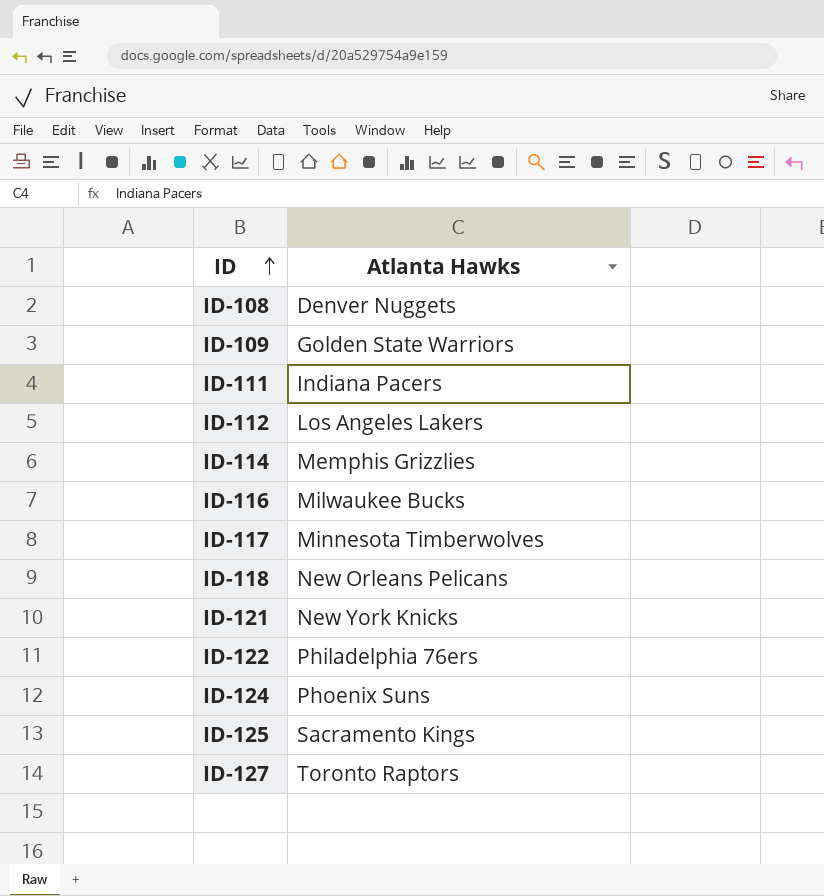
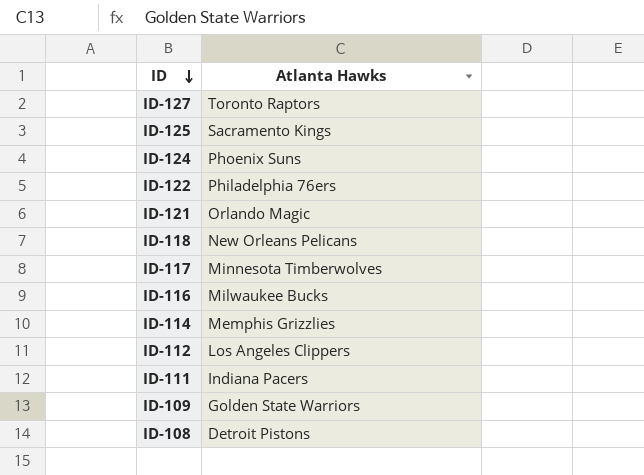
row order: ID ascending -> ID descending
ID-121 | Atlanta Hawks: New York Knicks -> Orlando Magic
ID-112 | Atlanta Hawks: Los Angeles Lakers -> Los Angeles Clippers
ID-108 | Atlanta Hawks: Denver Nuggets -> Detroit Pistons

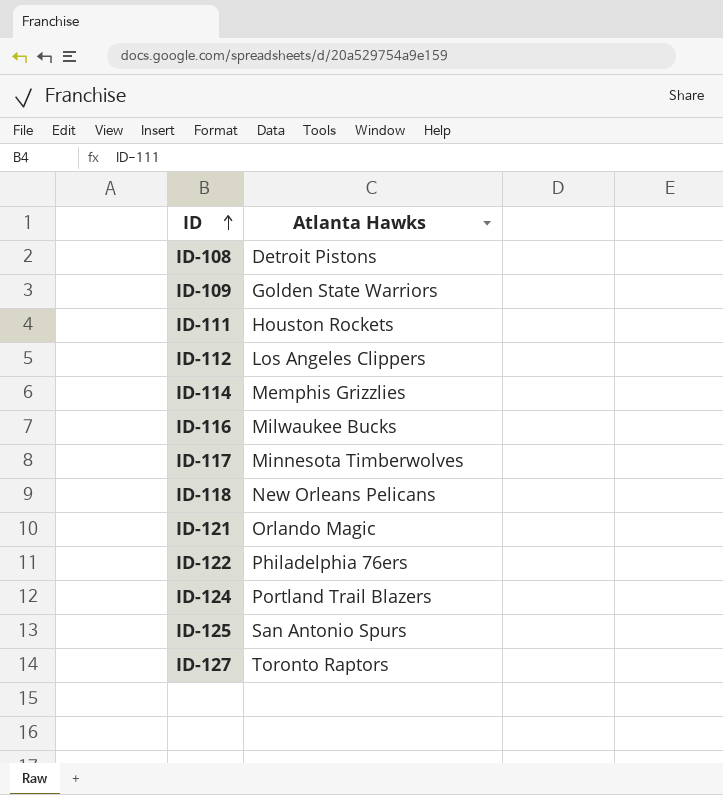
row order: ID descending -> ID ascending
ID-111 | Atlanta Hawks: Indiana Pacers -> Houston Rockets
ID-124 | Atlanta Hawks: Phoenix Suns -> Portland Trail Blazers
ID-125 | Atlanta Hawks: Sacramento Kings -> San Antonio Spurs

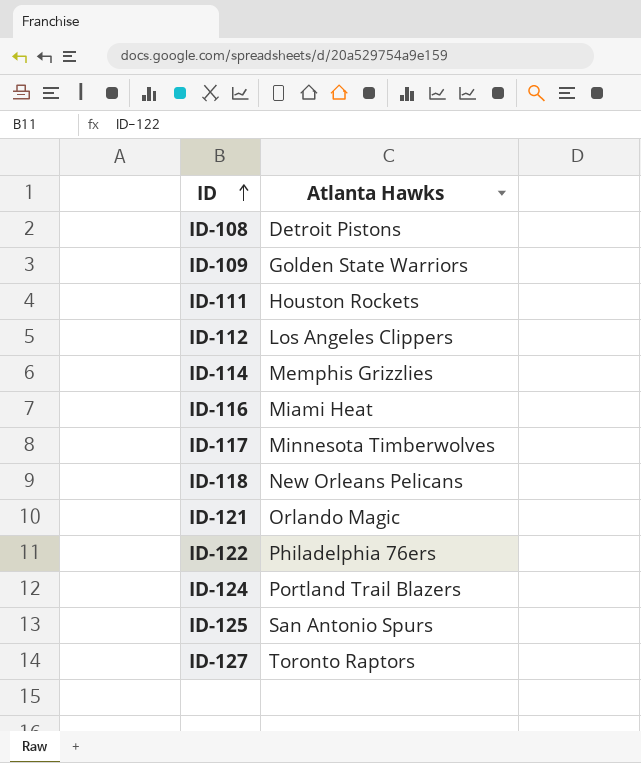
ID-116 | Atlanta Hawks: Milwaukee Bucks -> Miami Heat

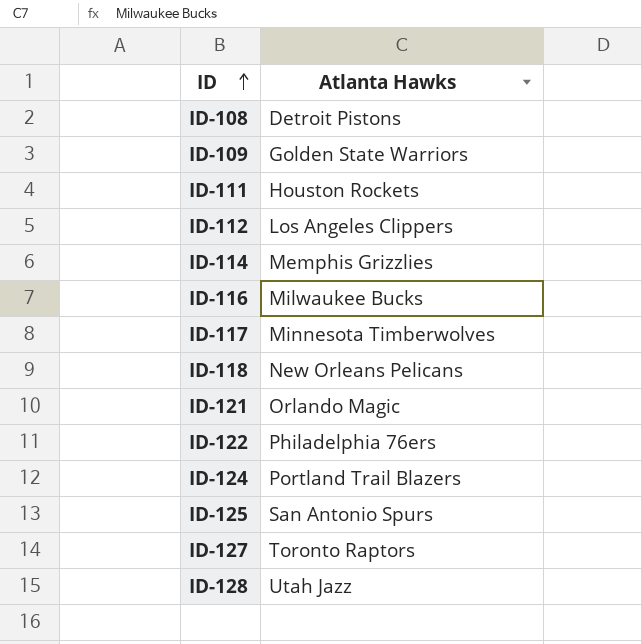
ID-116 | Atlanta Hawks: Miami Heat -> Milwaukee Bucks
row ID-128: none -> Utah Jazz

